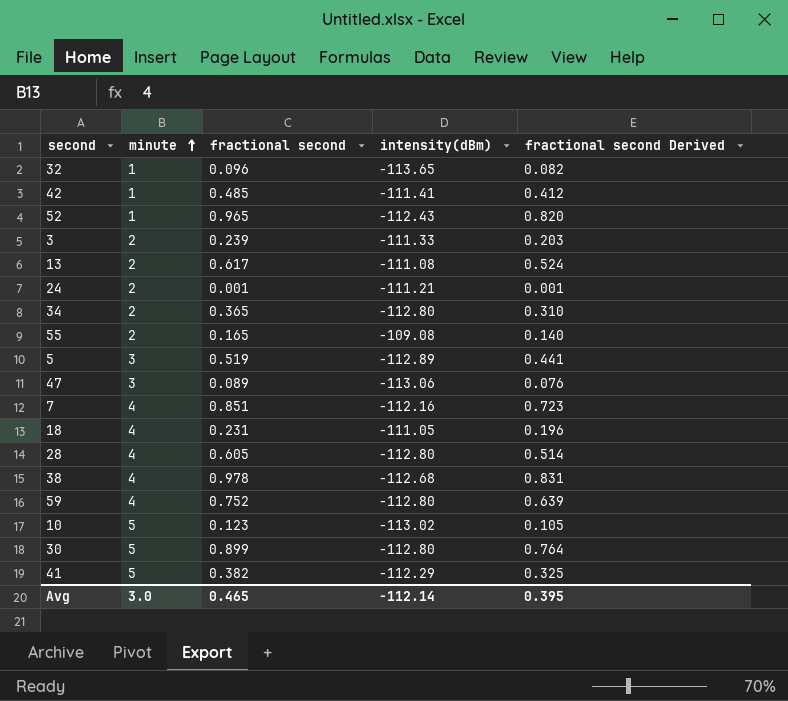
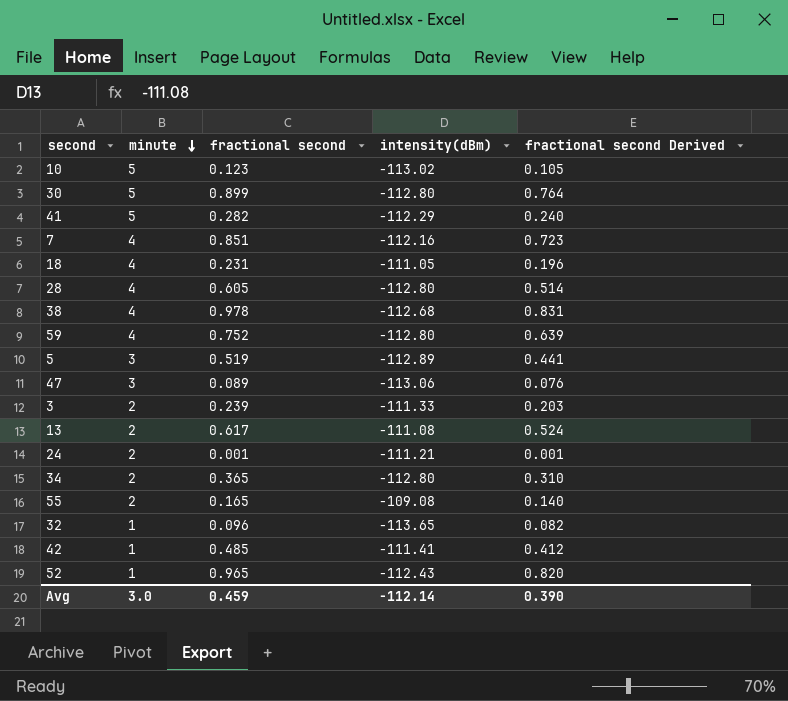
row order: minute ascending -> minute descending
41 | fractional second: 0.382 -> 0.282
41 | fractional second Derived: 0.325 -> 0.240
Avg | fractional second: 0.465 -> 0.459
Avg | fractional second Derived: 0.395 -> 0.390

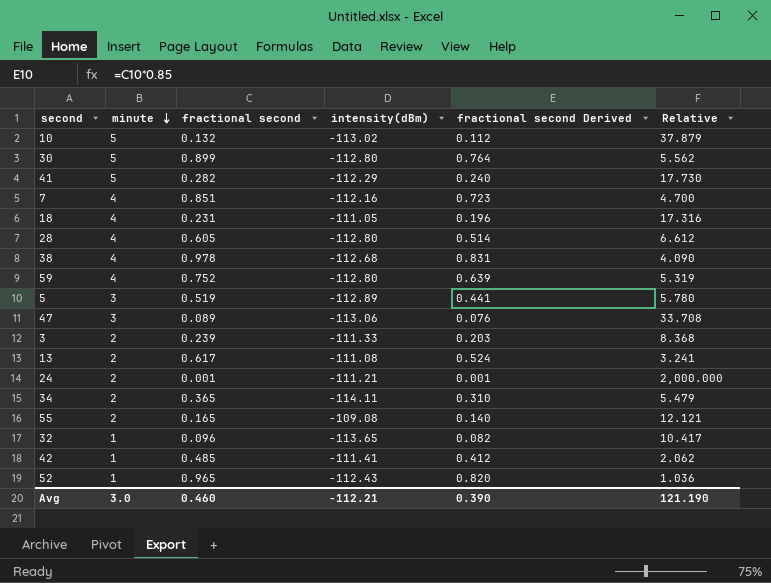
column Relative | formula: none -> [minute] / [fractional second]
10 | fractional second: 0.123 -> 0.132
10 | fractional second Derived: 0.105 -> 0.112
34 | intensity(dBm): -112.80 -> -114.11
Avg | fractional second: 0.459 -> 0.460
Avg | intensity(dBm): -112.14 -> -112.21

